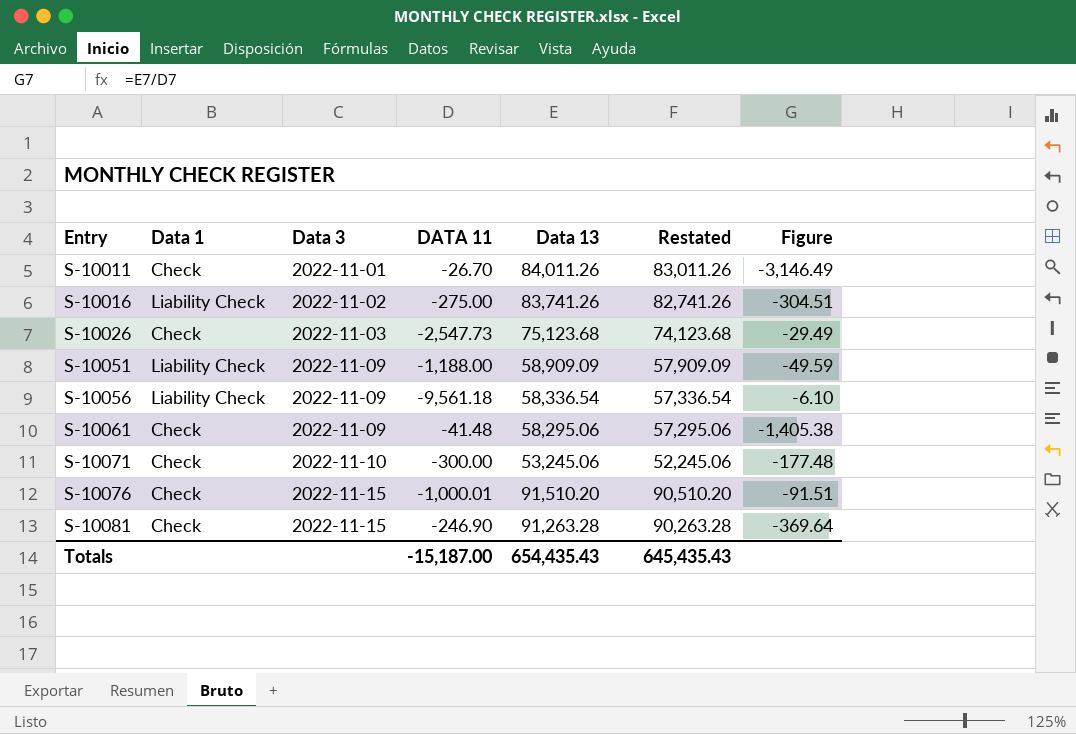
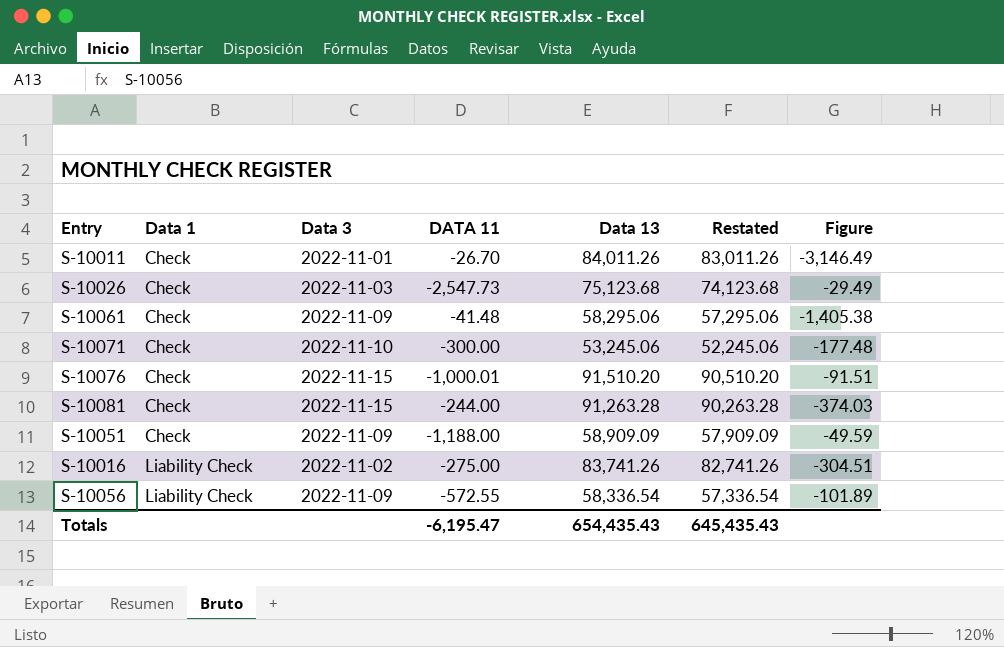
row order: Entry ascending -> Data 1 ascending
S-10081 | DATA 11: -246.90 -> -244.00
S-10081 | Figure: -369.64 -> -374.03
S-10051 | Data 1: Liability Check -> Check
S-10056 | DATA 11: -9,561.18 -> -572.55
S-10056 | Figure: -6.10 -> -101.89
Totals | DATA 11: -15,187.00 -> -6,195.47

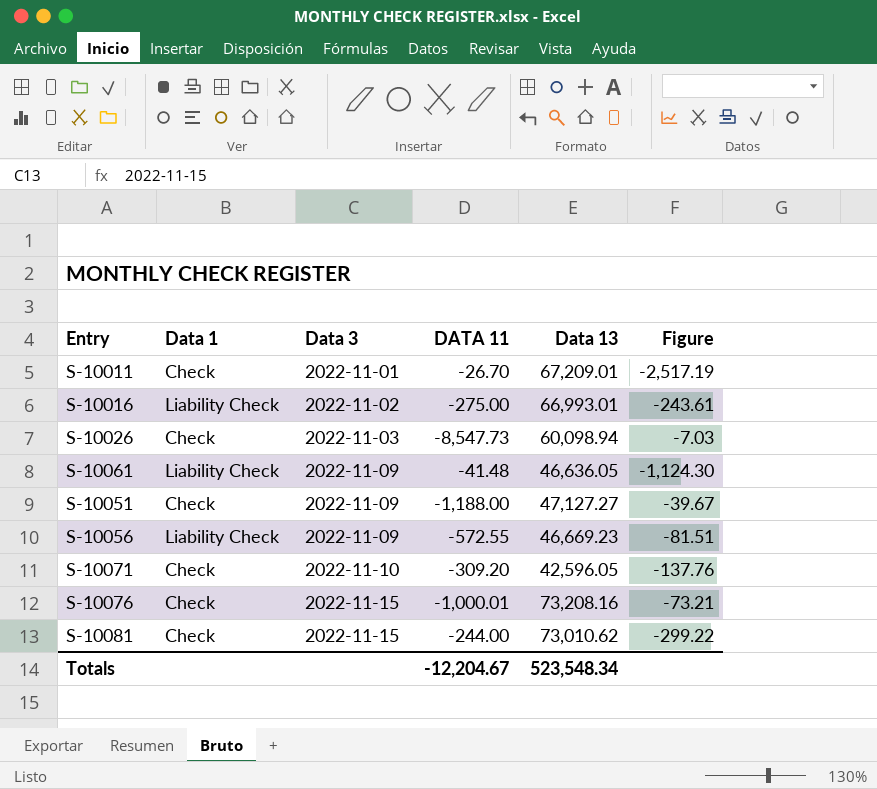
row order: Data 1 ascending -> Data 3 ascending
column Restated | formula: [Data 13] - 1000 -> none
S-10011 | Data 13: 84,011.26 -> 67,209.01
S-10011 | Figure: -3,146.49 -> -2,517.19
S-10016 | Data 13: 83,741.26 -> 66,993.01
S-10016 | Figure: -304.51 -> -243.61
S-10026 | DATA 11: -2,547.73 -> -8,547.73
S-10026 | Data 13: 75,123.68 -> 60,098.94
S-10026 | Figure: -29.49 -> -7.03
S-10061 | Data 1: Check -> Liability Check
S-10061 | Data 13: 58,295.06 -> 46,636.05
S-10061 | Figure: -1,405.38 -> -1,124.30
S-10051 | Data 13: 58,909.09 -> 47,127.27
S-10051 | Figure: -49.59 -> -39.67
S-10056 | Data 13: 58,336.54 -> 46,669.23
S-10056 | Figure: -101.89 -> -81.51
S-10071 | DATA 11: -300.00 -> -309.20
S-10071 | Data 13: 53,245.06 -> 42,596.05
S-10071 | Figure: -177.48 -> -137.76
S-10076 | Data 13: 91,510.20 -> 73,208.16
S-10076 | Figure: -91.51 -> -73.21
S-10081 | Data 13: 91,263.28 -> 73,010.62
S-10081 | Figure: -374.03 -> -299.22
Totals | DATA 11: -6,195.47 -> -12,204.67
Totals | Data 13: 654,435.43 -> 523,548.34

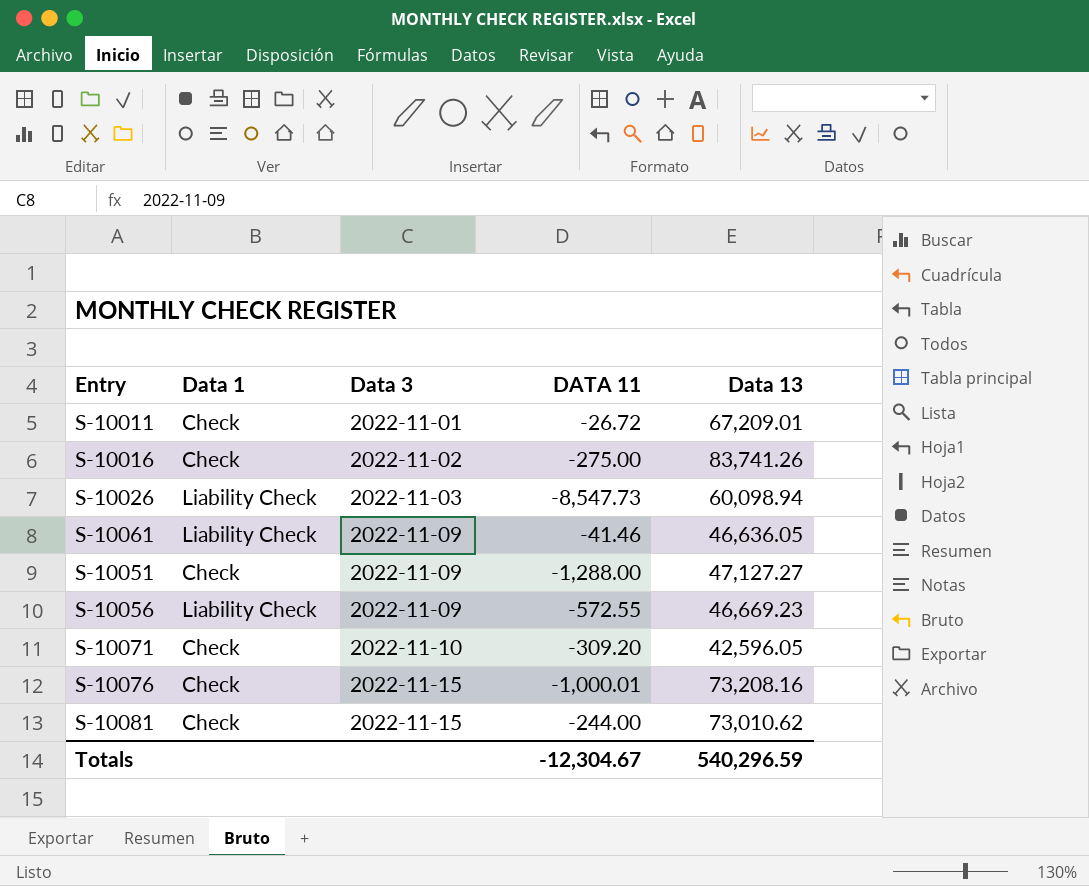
column Figure | formula: [Data 13] / [DATA 11] -> none
S-10011 | DATA 11: -26.70 -> -26.72
S-10016 | Data 1: Liability Check -> Check
S-10016 | Data 13: 66,993.01 -> 83,741.26
S-10026 | Data 1: Check -> Liability Check
S-10061 | DATA 11: -41.48 -> -41.46
S-10051 | DATA 11: -1,188.00 -> -1,288.00
Totals | DATA 11: -12,204.67 -> -12,304.67
Totals | Data 13: 523,548.34 -> 540,296.59

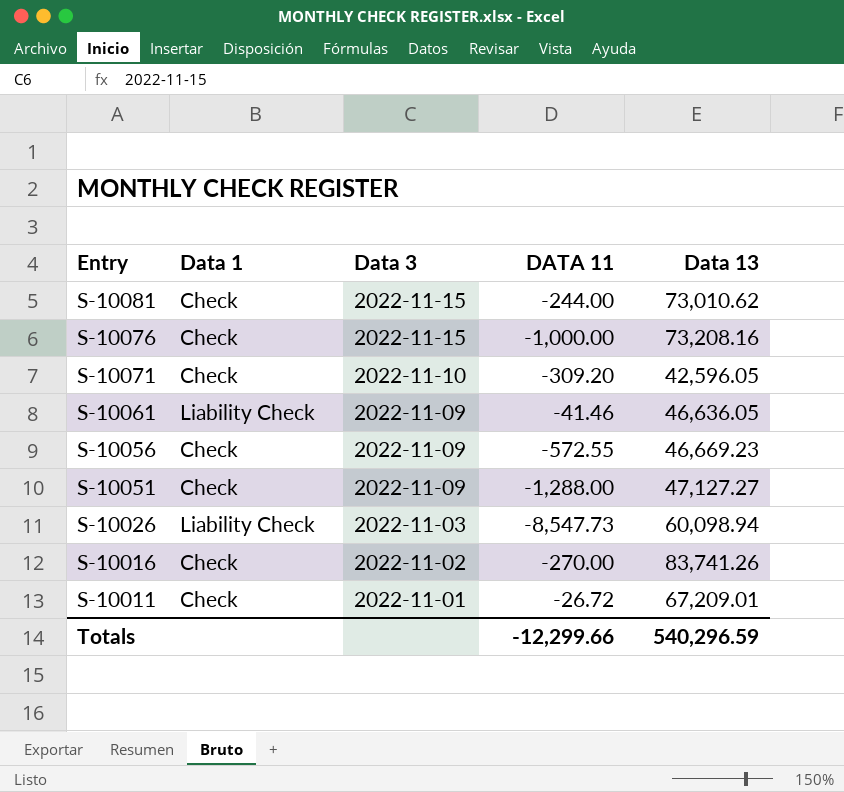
row order: Data 3 ascending -> Entry descending
S-10076 | DATA 11: -1,000.01 -> -1,000.00
S-10056 | Data 1: Liability Check -> Check
S-10016 | DATA 11: -275.00 -> -270.00
Totals | DATA 11: -12,304.67 -> -12,299.66

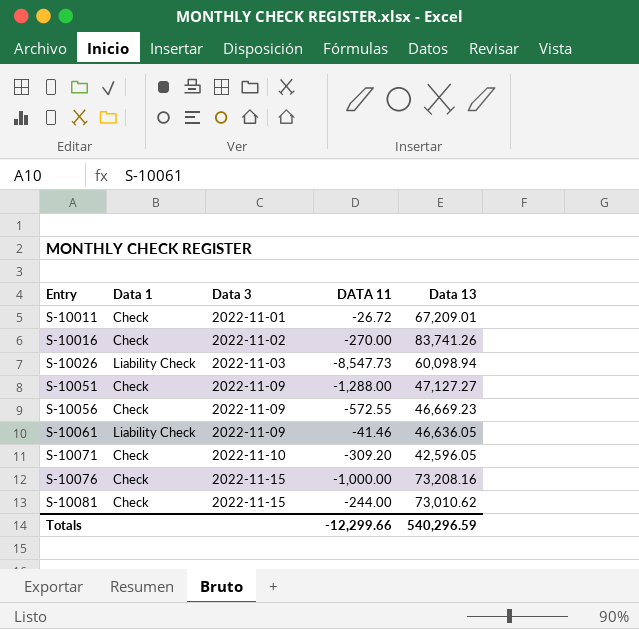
row order: Entry descending -> Entry ascending

